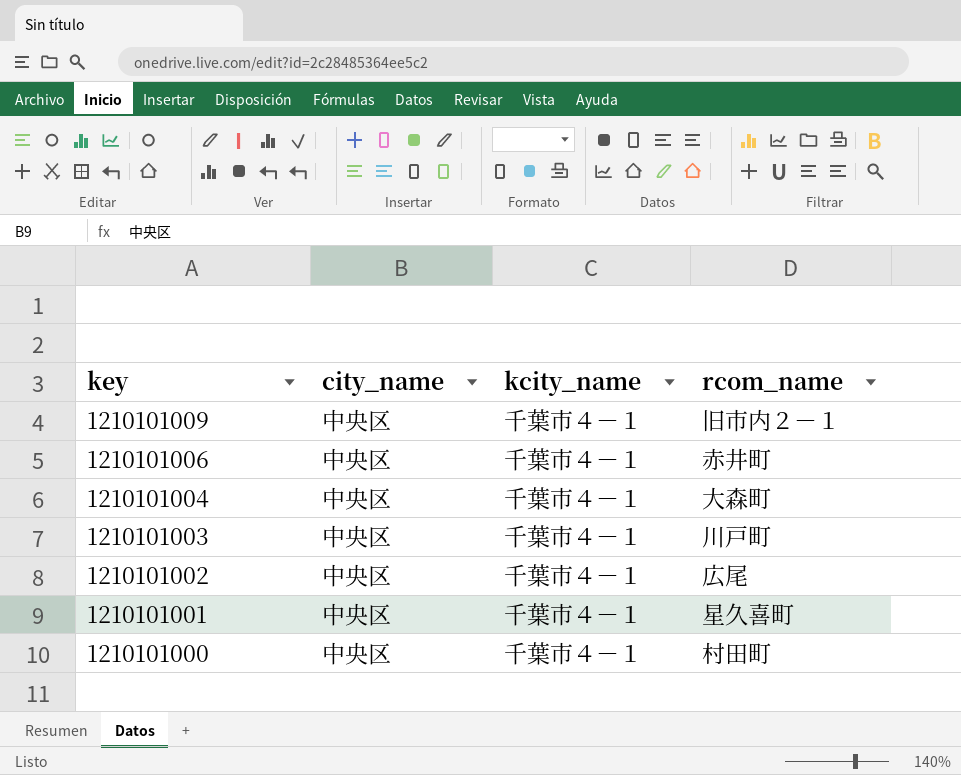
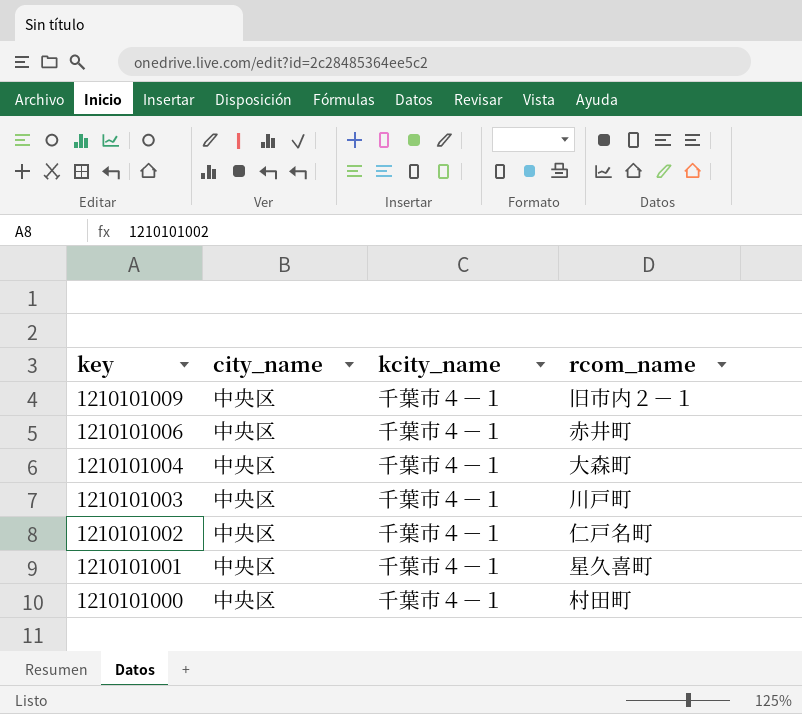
1210101002 | rcom_name: 広尾 -> 仁戸名町

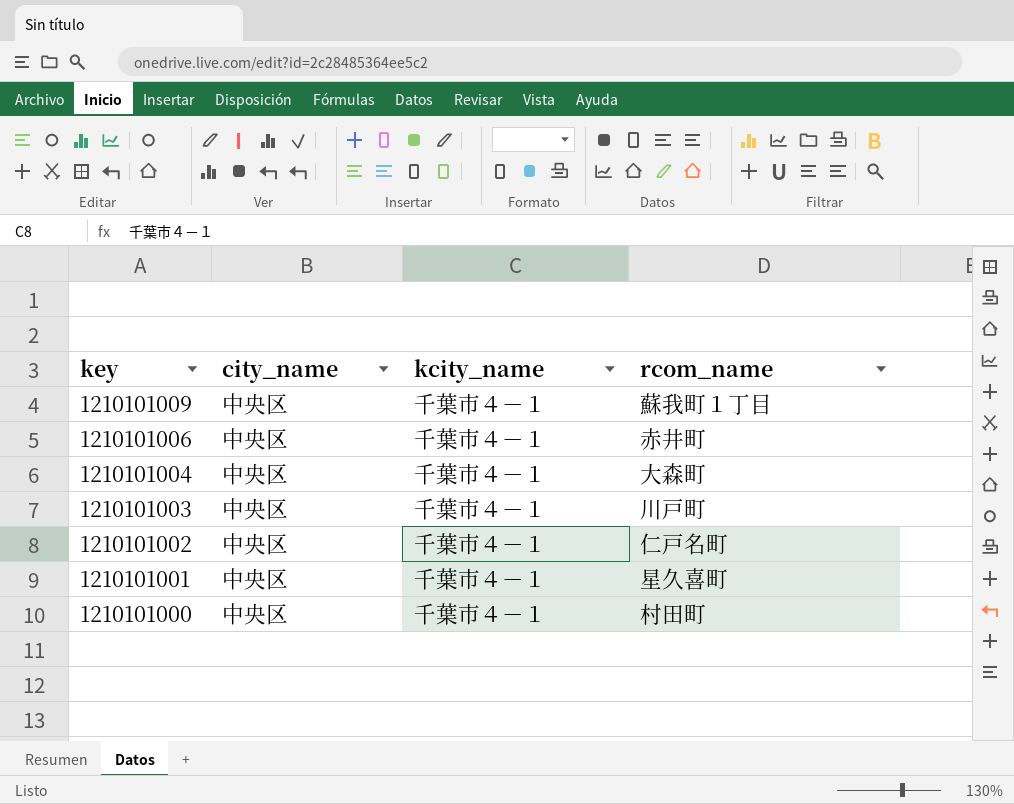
1210101009 | rcom_name: 旧市内２－１ -> 蘇我町１丁目

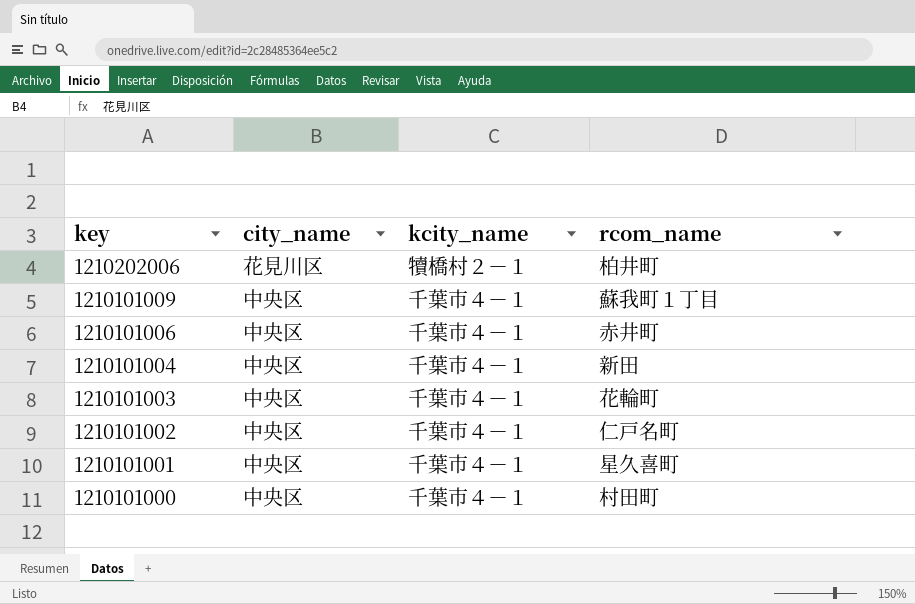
row 1210202006: none -> 花見川区 | 犢橋村２－１ | 柏井町
1210101004 | rcom_name: 大森町 -> 新田
1210101003 | rcom_name: 川戸町 -> 花輪町

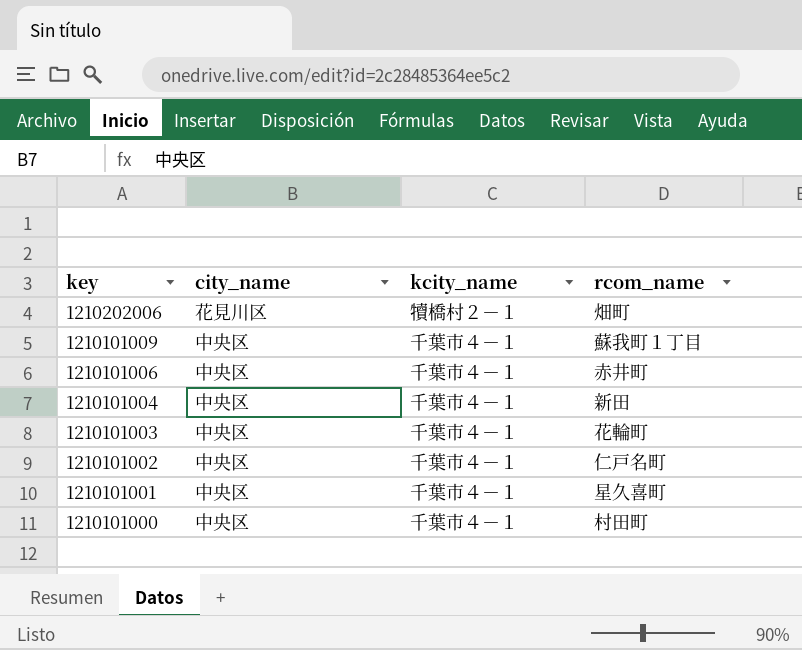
1210202006 | rcom_name: 柏井町 -> 畑町

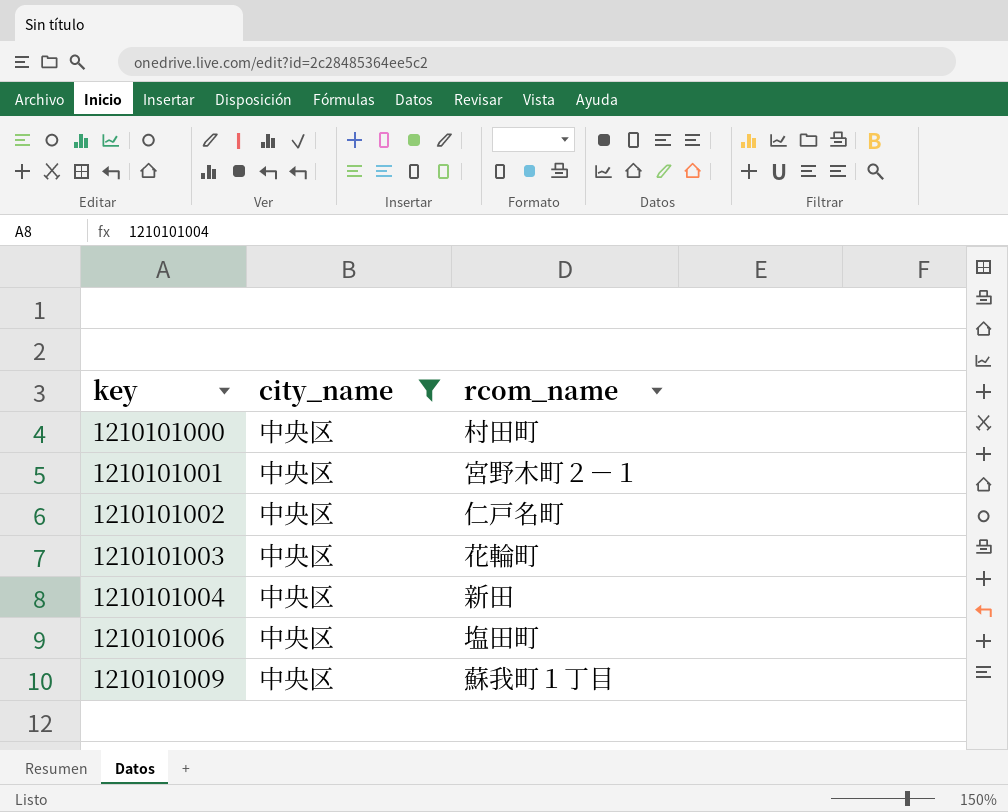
filter: none -> city_name = 中央区
row order: key descending -> key ascending
column kcity_name | position: 3 -> none
1210101001 | rcom_name: 星久喜町 -> 宮野木町２－１
1210101006 | rcom_name: 赤井町 -> 塩田町

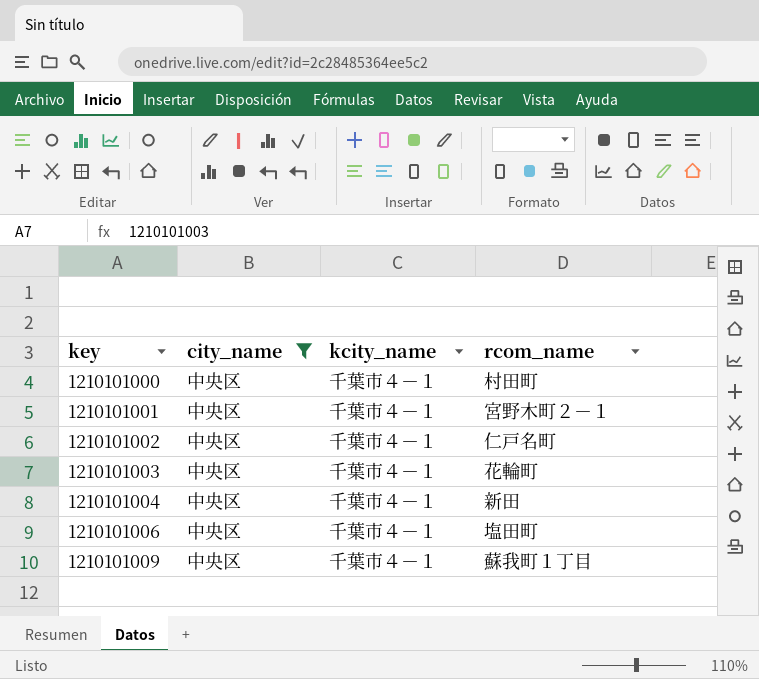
column kcity_name | position: none -> 3

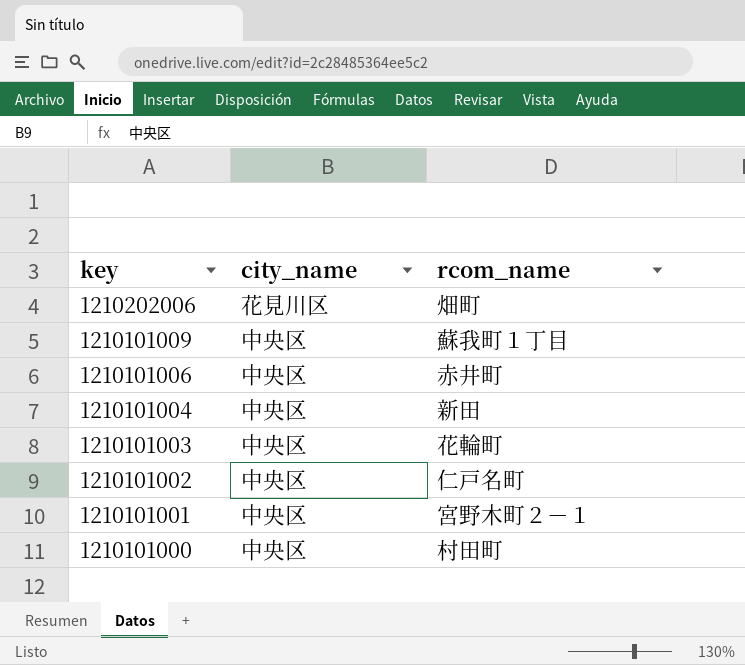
filter: city_name = 中央区 -> none
row order: key ascending -> key descending
column kcity_name | position: 3 -> none
1210101006 | rcom_name: 塩田町 -> 赤井町

